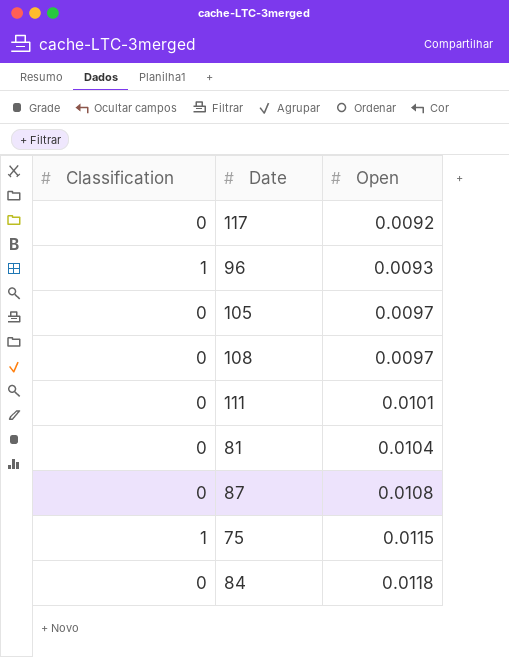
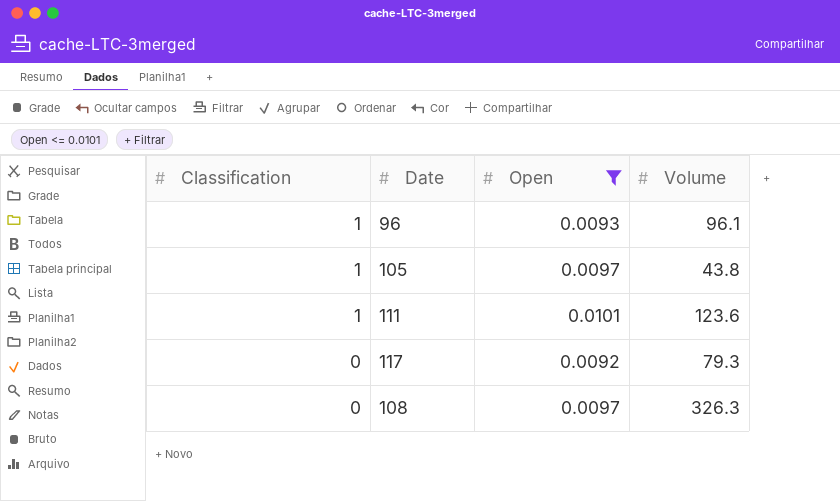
filter: none -> Open <= 0.0101
row order: Open ascending -> Classification descending
column Volume | position: none -> 4
105 | Classification: 0 -> 1
111 | Classification: 0 -> 1

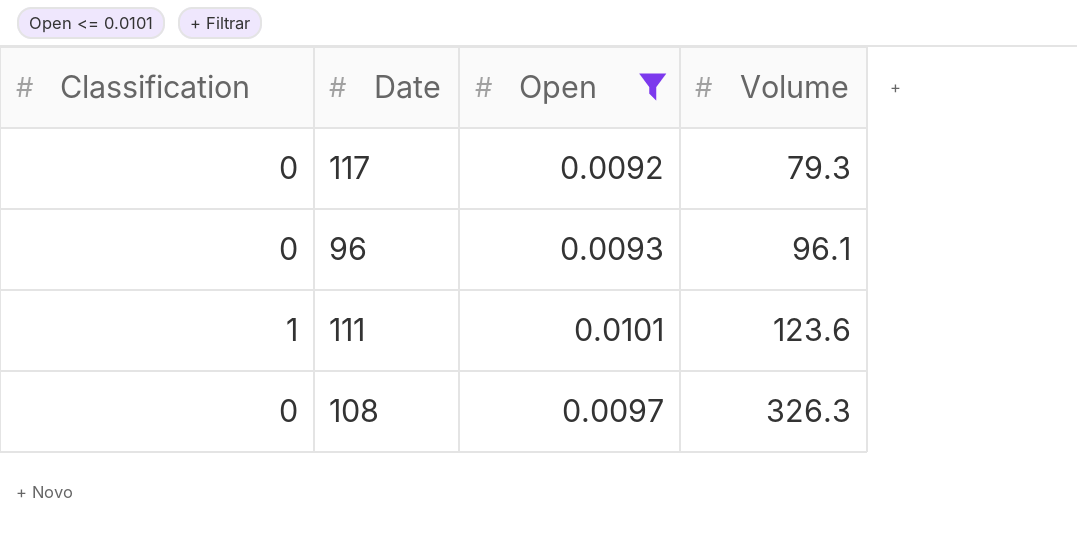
row order: Classification descending -> Volume ascending
row 105: 1 | 0.0097 | 43.8 -> none
96 | Classification: 1 -> 0

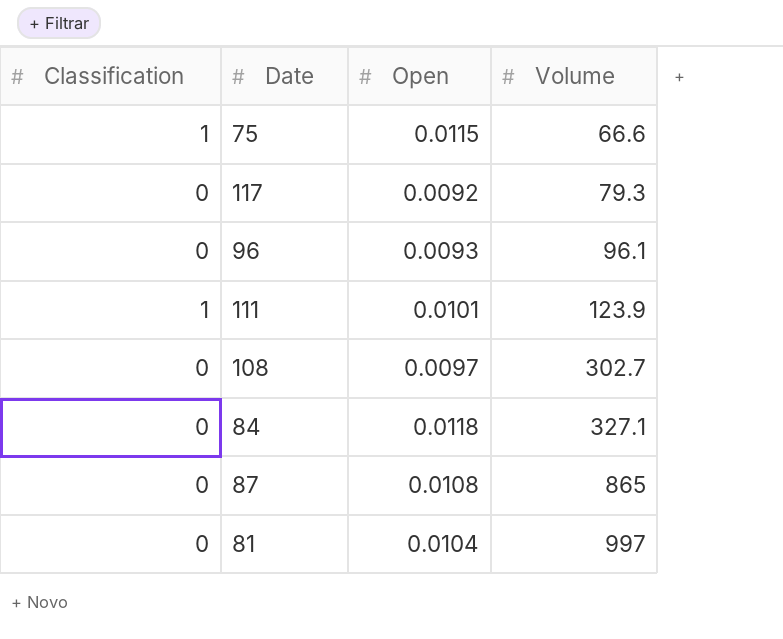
filter: Open <= 0.0101 -> none
111 | Volume: 123.6 -> 123.9
108 | Volume: 326.3 -> 302.7

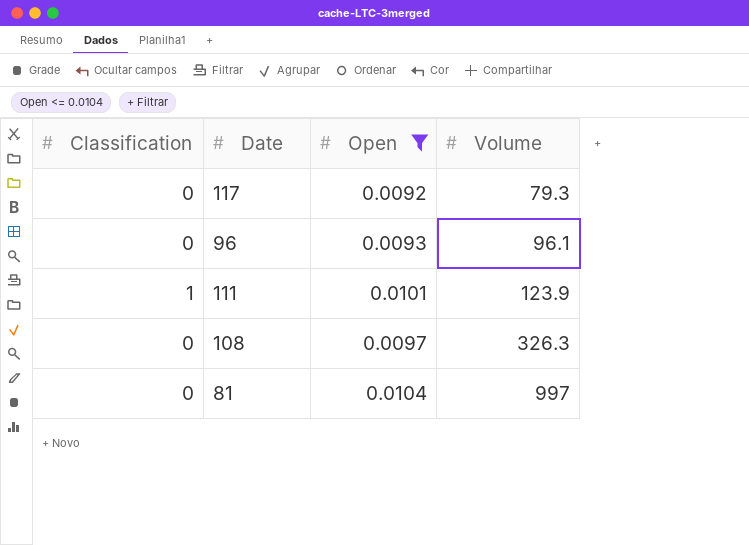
filter: none -> Open <= 0.0104
108 | Volume: 302.7 -> 326.3

